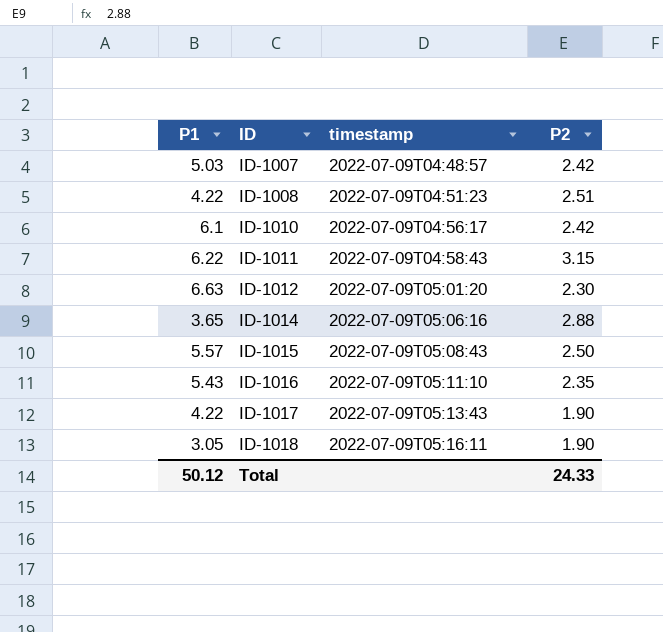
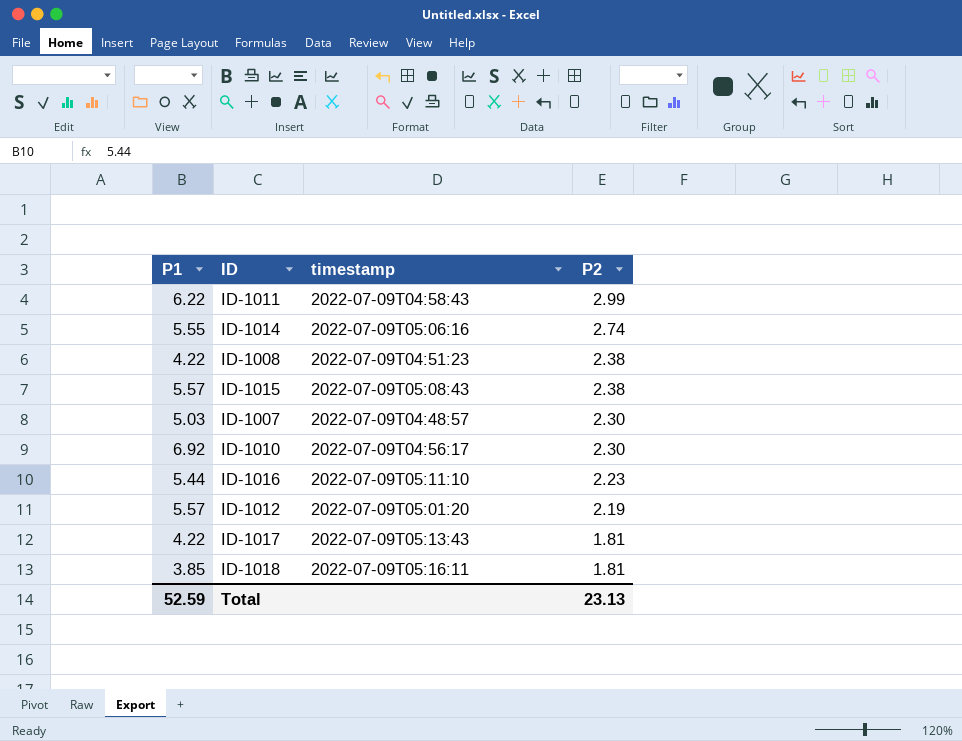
row order: ID ascending -> P2 descending
ID-1011 | P2: 3.15 -> 2.99
ID-1014 | P1: 3.65 -> 5.55
ID-1014 | P2: 2.88 -> 2.74
ID-1008 | P2: 2.51 -> 2.38
ID-1015 | P2: 2.50 -> 2.38
ID-1007 | P2: 2.42 -> 2.30
ID-1010 | P1: 6.1 -> 6.92
ID-1010 | P2: 2.42 -> 2.30
ID-1016 | P1: 5.43 -> 5.44
ID-1016 | P2: 2.35 -> 2.23
ID-1012 | P1: 6.63 -> 5.57
ID-1012 | P2: 2.30 -> 2.19
ID-1017 | P2: 1.90 -> 1.81
ID-1018 | P1: 3.05 -> 3.85
ID-1018 | P2: 1.90 -> 1.81
Total | P1: 50.12 -> 52.59
Total | P2: 24.33 -> 23.13

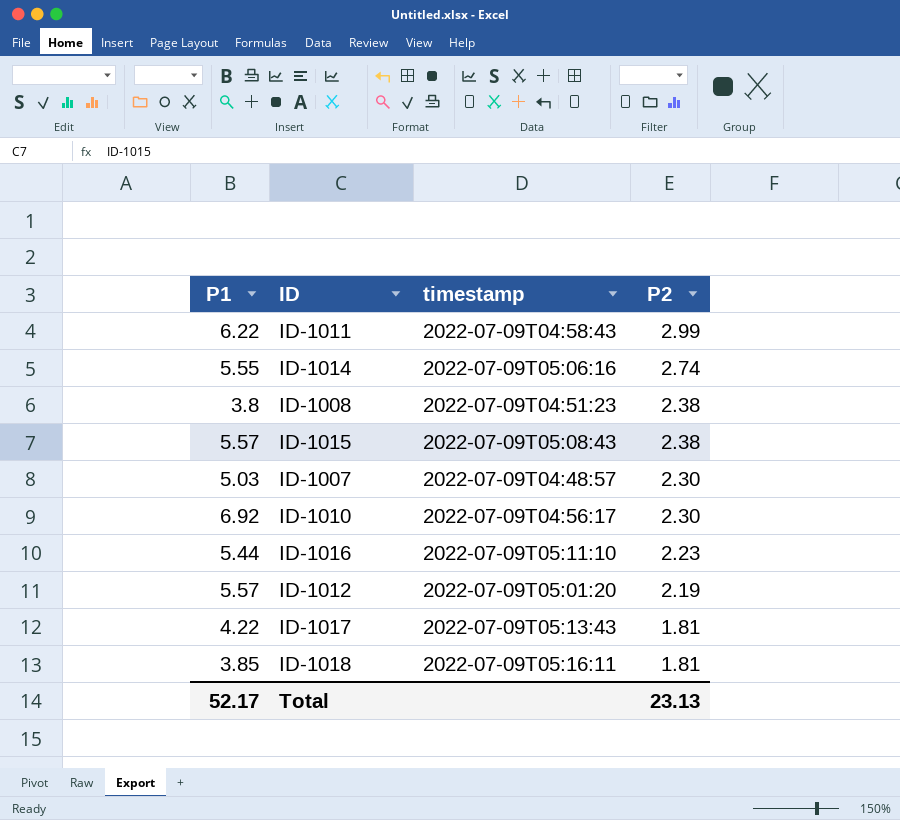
ID-1008 | P1: 4.22 -> 3.8
Total | P1: 52.59 -> 52.17

